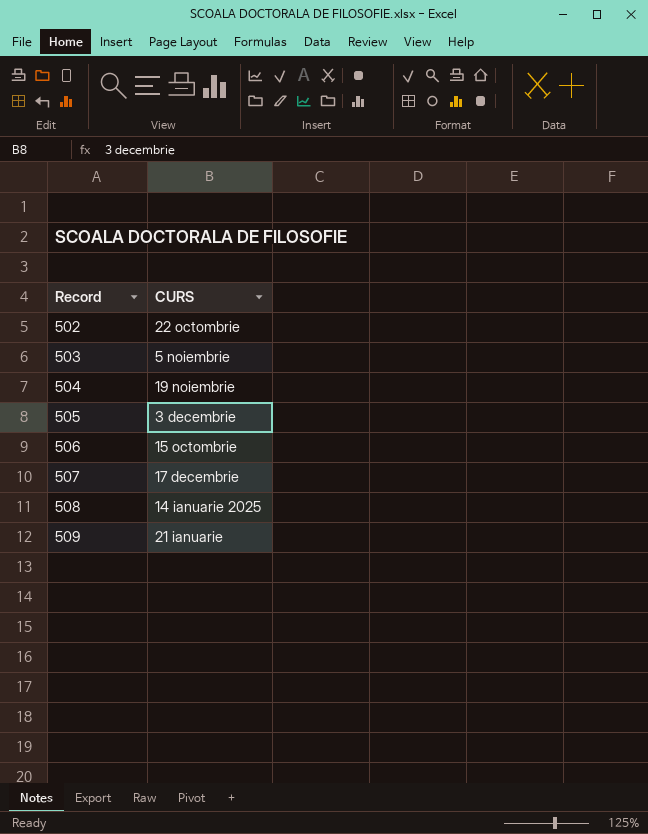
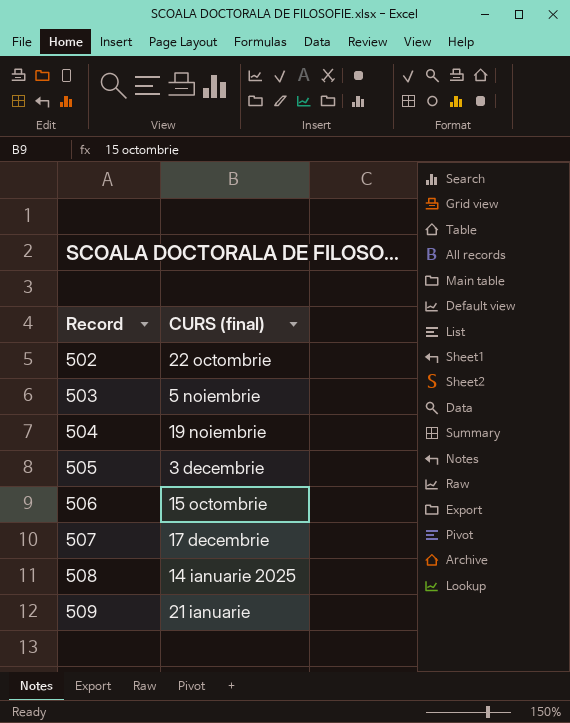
column name: CURS -> CURS (final)

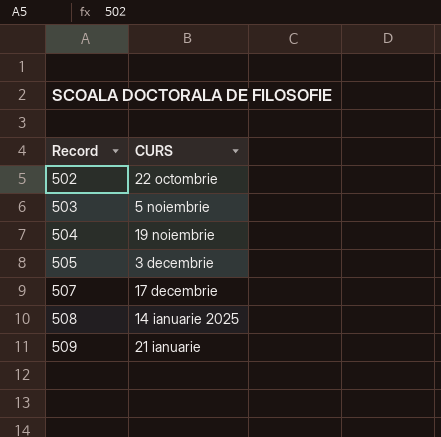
column name: CURS (final) -> CURS
row 506: 15 octombrie -> none

